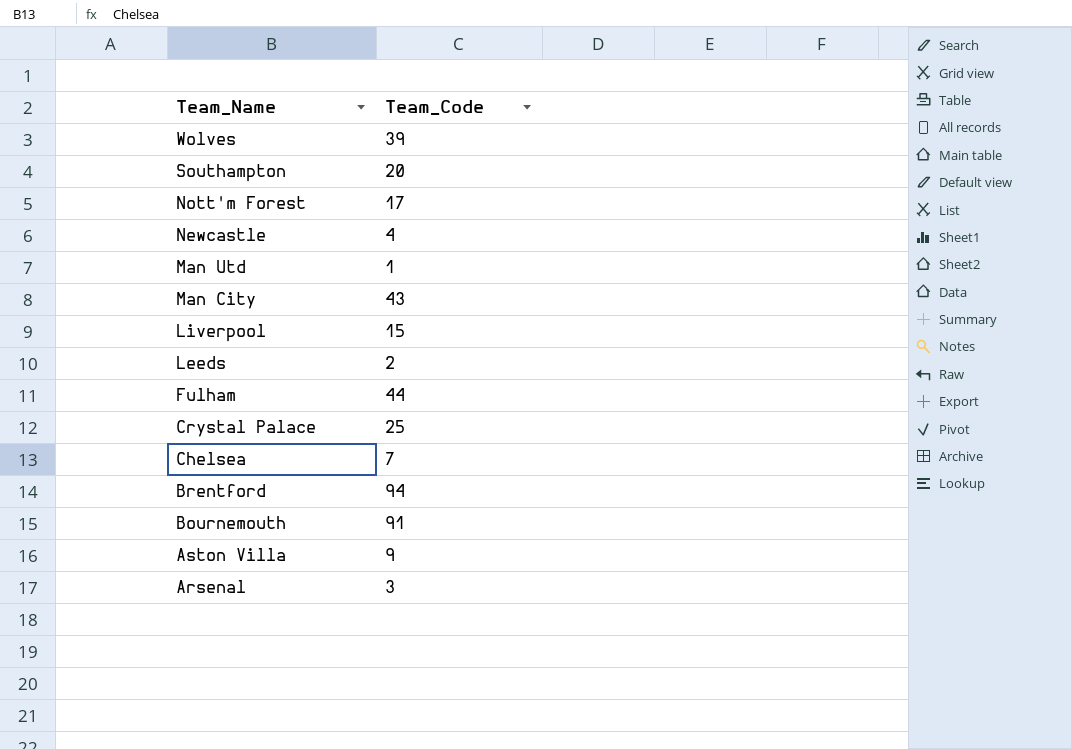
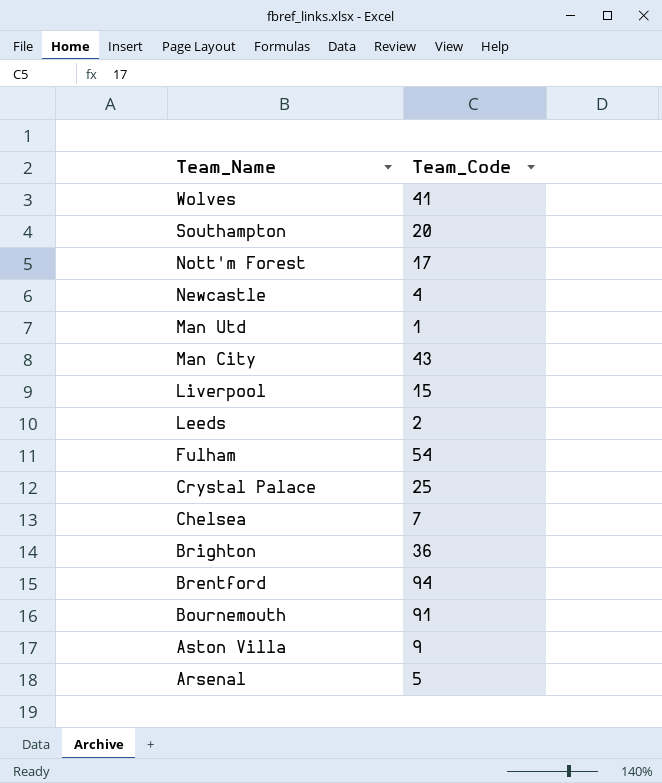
Wolves | Team_Code: 39 -> 41
Fulham | Team_Code: 44 -> 54
row Brighton: none -> 36
Arsenal | Team_Code: 3 -> 5

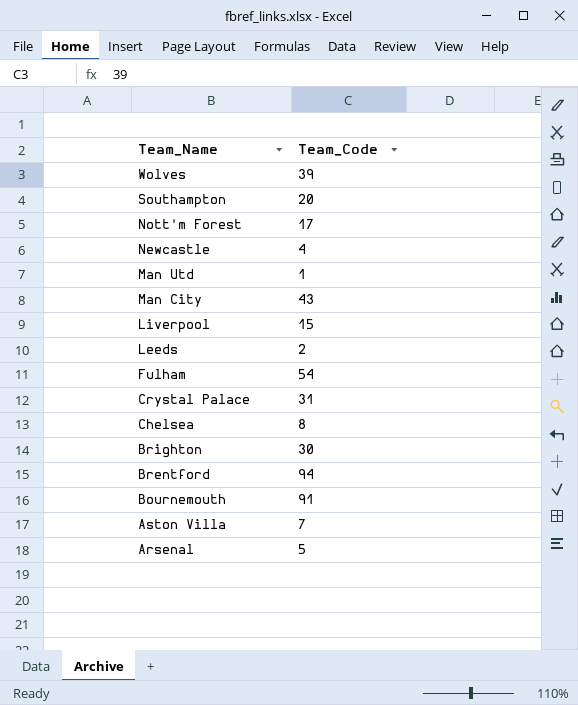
Wolves | Team_Code: 41 -> 39
Crystal Palace | Team_Code: 25 -> 31
Chelsea | Team_Code: 7 -> 8
Brighton | Team_Code: 36 -> 30
Aston Villa | Team_Code: 9 -> 7

